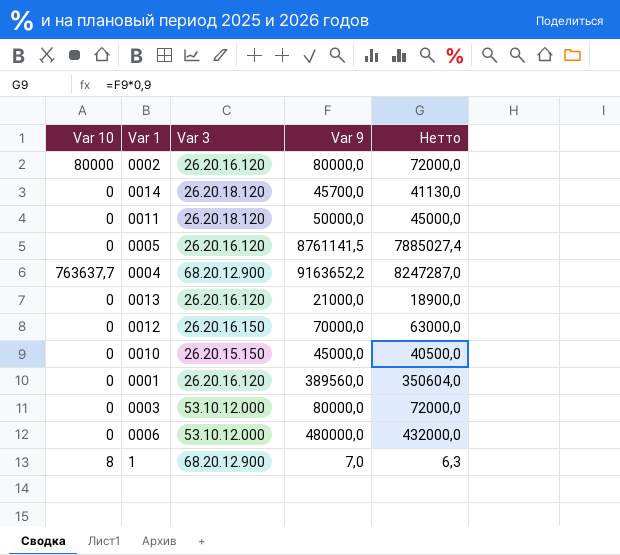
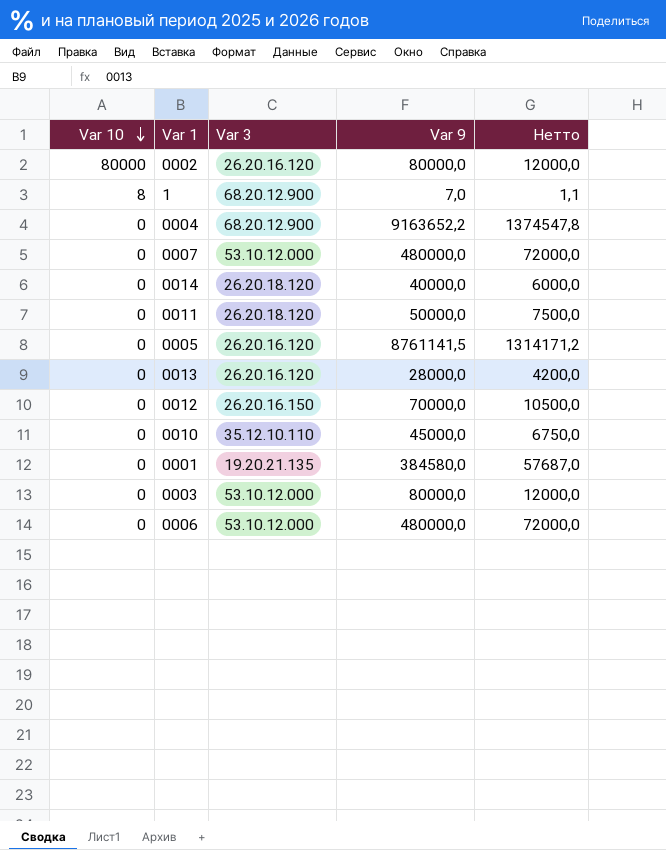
row order: none -> Var 10 descending
column Нетто | formula: [Var 9] * 0,9 -> [Var 9] * 0,15
0004 | Var 10: 763637,7 -> 0
row 0007: none -> 0 | 53.10.12.000 | 480000,0 | 72000,0
0014 | Var 9: 45700,0 -> 40000,0
0013 | Var 9: 21000,0 -> 28000,0
0010 | Var 3: 26.20.15.150 -> 35.12.10.110
0001 | Var 3: 26.20.16.120 -> 19.20.21.135
0001 | Var 9: 389560,0 -> 384580,0

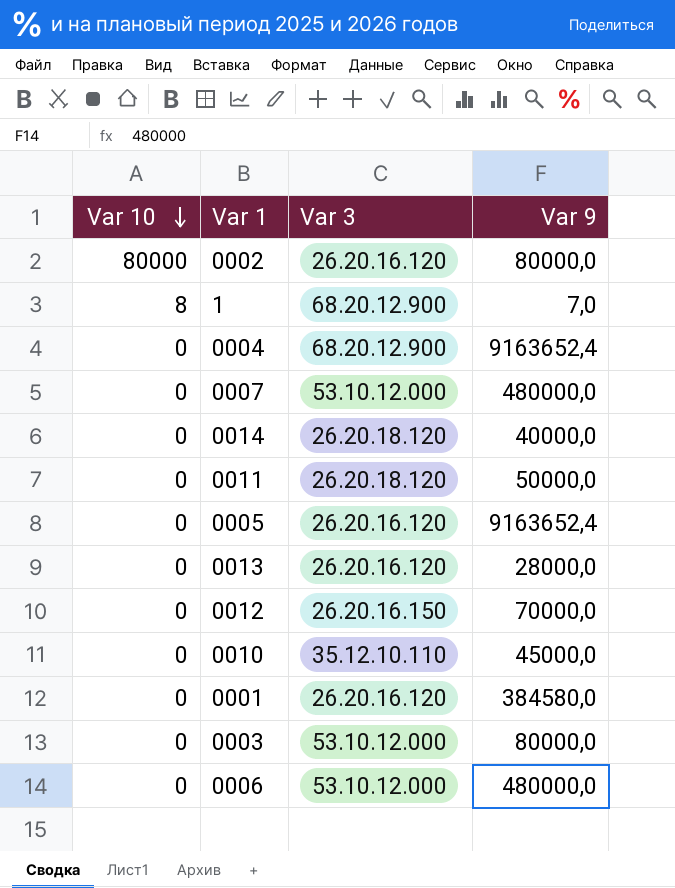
column Нетто | formula: [Var 9] * 0,15 -> none
0004 | Var 9: 9163652,2 -> 9163652,4
0005 | Var 9: 8761141,5 -> 9163652,4
0001 | Var 3: 19.20.21.135 -> 26.20.16.120

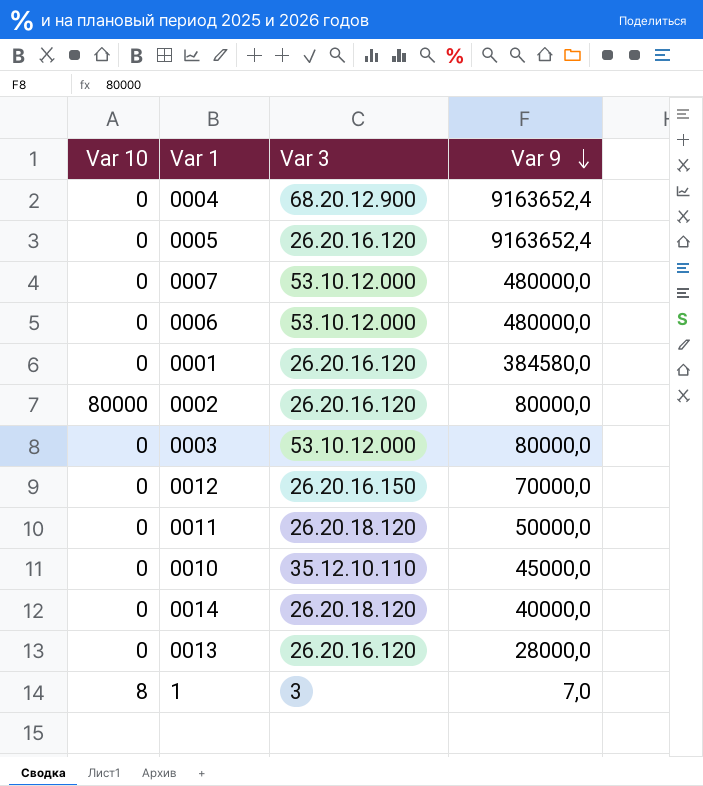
row order: Var 10 descending -> Var 9 descending
1 | Var 3: 68.20.12.900 -> 3

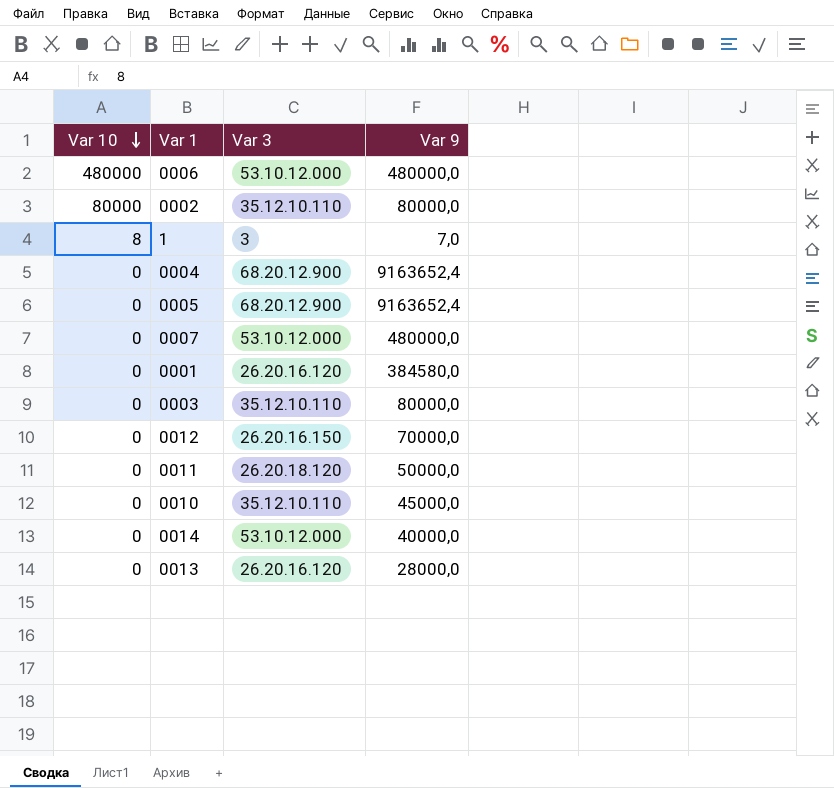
row order: Var 9 descending -> Var 10 descending
0006 | Var 10: 0 -> 480000
0002 | Var 3: 26.20.16.120 -> 35.12.10.110
0005 | Var 3: 26.20.16.120 -> 68.20.12.900
0003 | Var 3: 53.10.12.000 -> 35.12.10.110
0014 | Var 3: 26.20.18.120 -> 53.10.12.000

